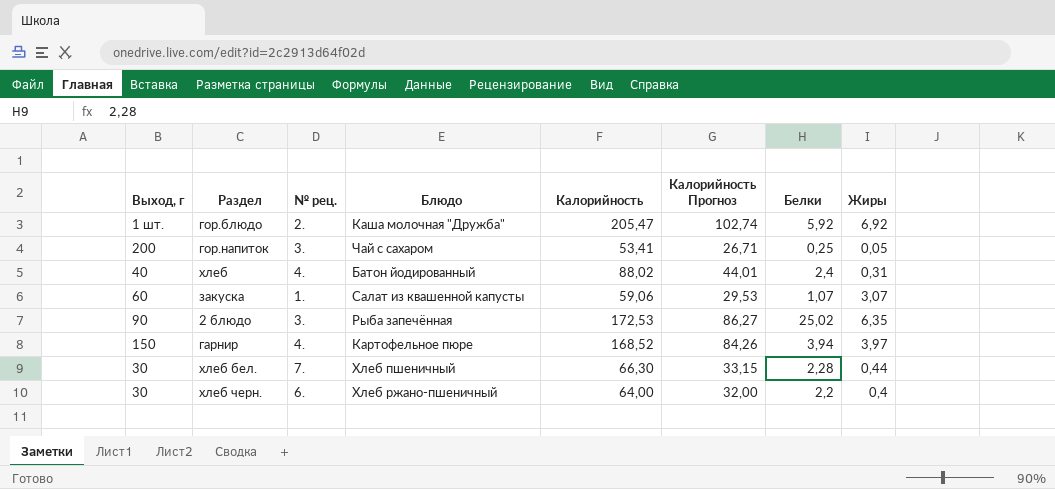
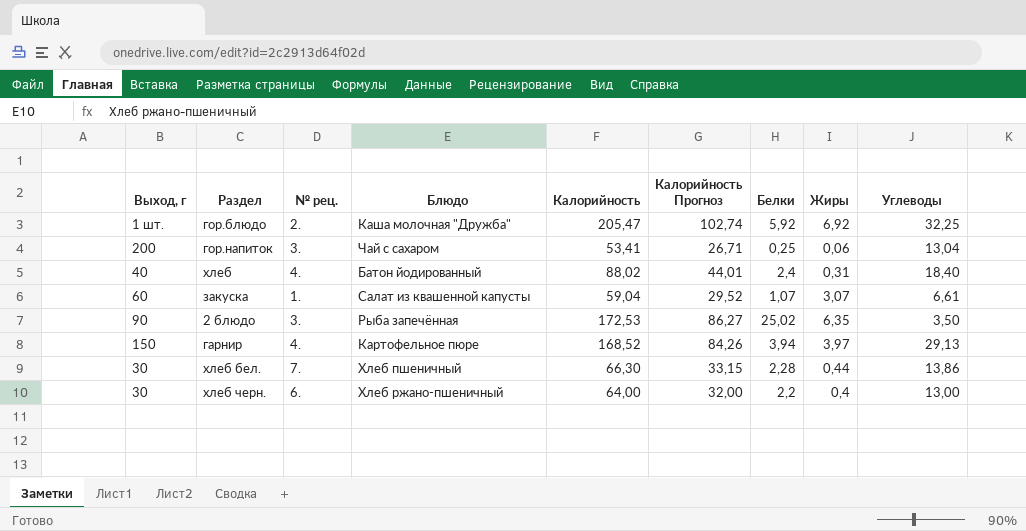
column Углеводы | position: none -> 9
гор.напиток | Жиры: 0,05 -> 0,06
закуска | Калорийность: 59,06 -> 59,04
закуска | Калорийность Прогноз: 29,53 -> 29,52

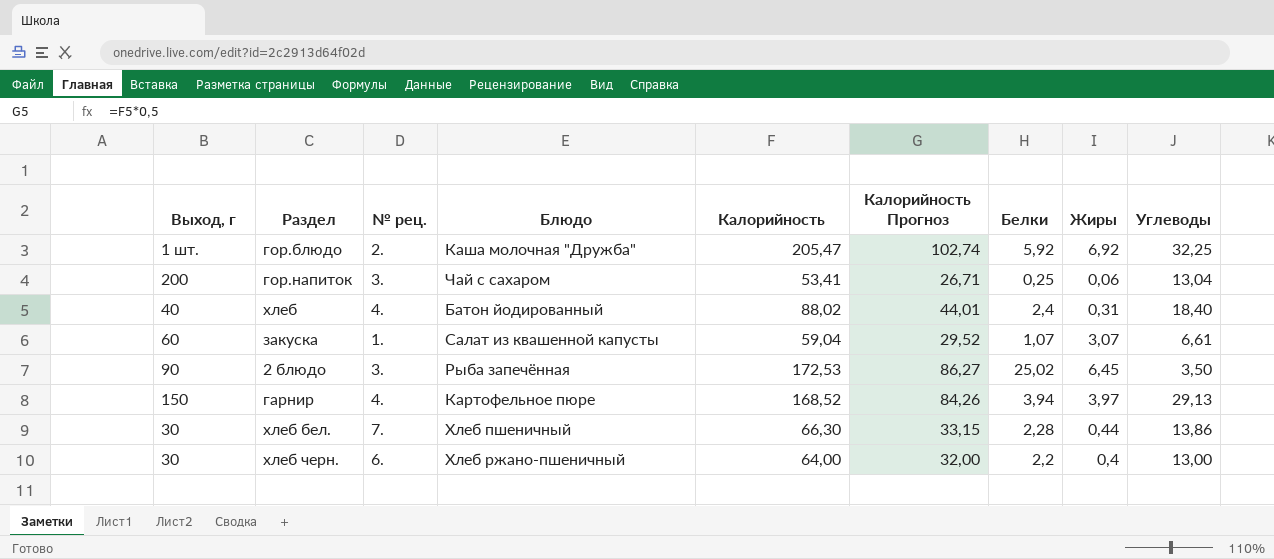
2 блюдо | Жиры: 6,35 -> 6,45

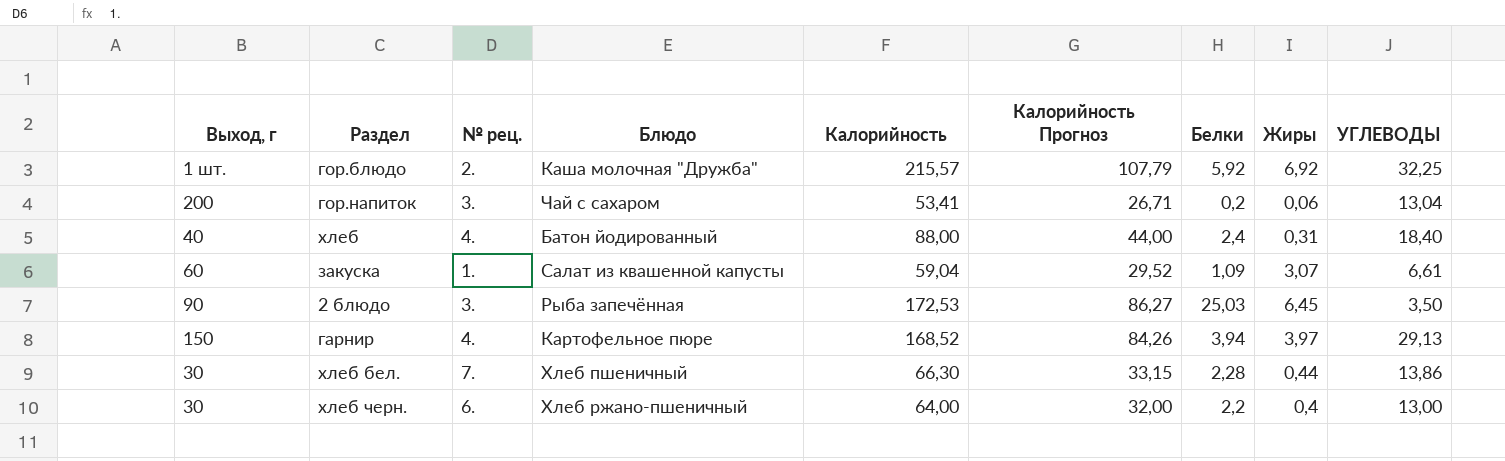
column name: Углеводы -> УГЛЕВОДЫ
гор.блюдо | Калорийность: 205,47 -> 215,57
гор.блюдо | Калорийность Прогноз: 102,74 -> 107,79
гор.напиток | Белки: 0,25 -> 0,2
хлеб | Калорийность: 88,02 -> 88,00
хлеб | Калорийность Прогноз: 44,01 -> 44,00
закуска | Белки: 1,07 -> 1,09
2 блюдо | Белки: 25,02 -> 25,03

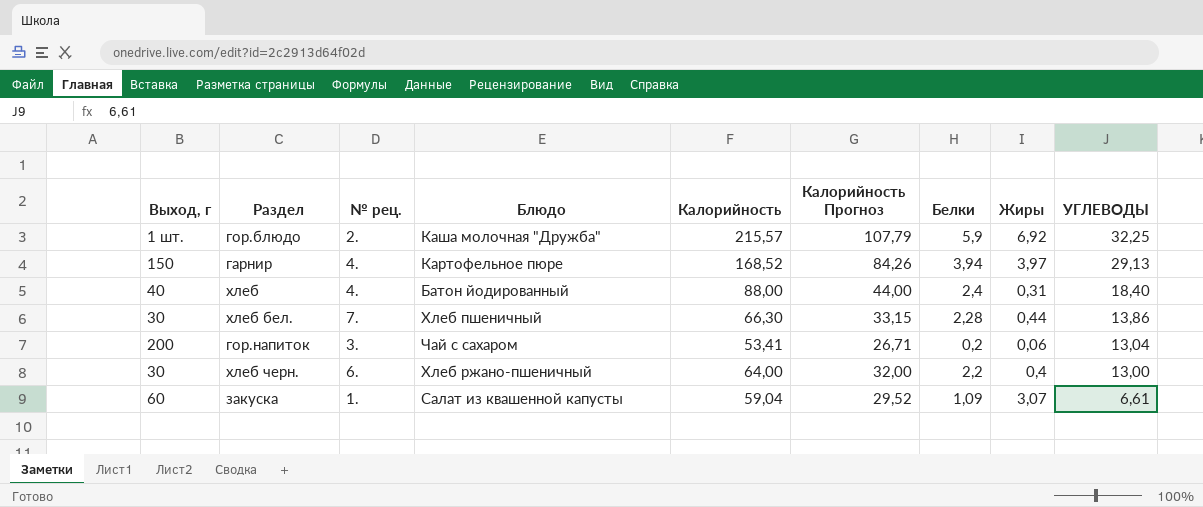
row order: none -> УГЛЕВОДЫ descending
row 2 блюдо: 90 | 3. | Рыба запечённая | 172,53 | 86,27 | 25,03 | 6,45 | 3,50 -> none
гор.блюдо | Белки: 5,92 -> 5,9

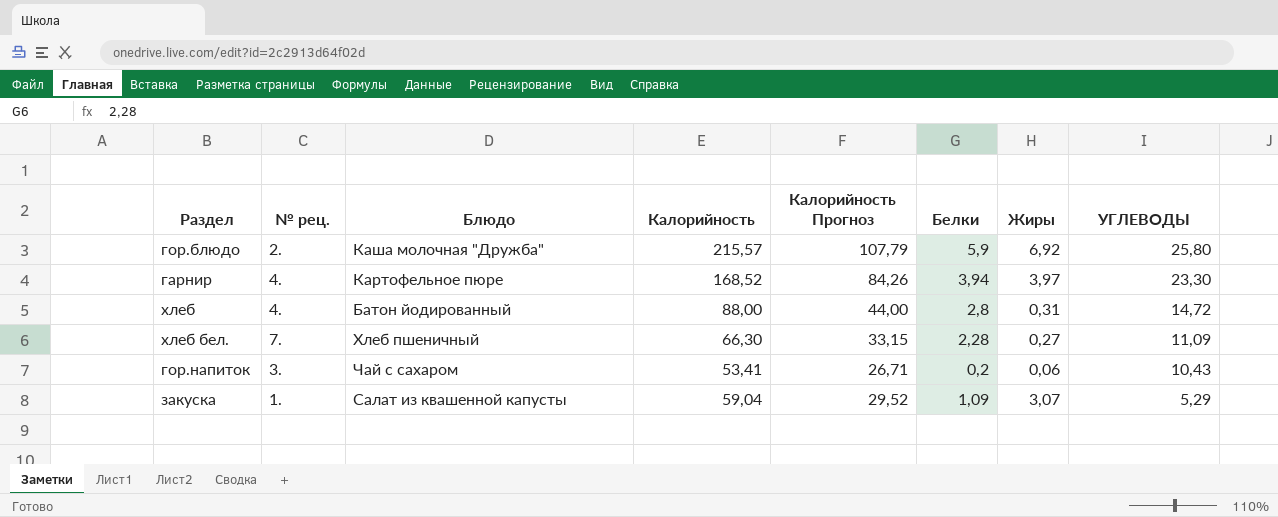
column Выход, г | position: 1 -> none
row хлеб черн.: 30 | 6. | Хлеб ржано-пшеничный | 64,00 | 32,00 | 2,2 | 0,4 | 13,00 -> none
гор.блюдо | УГЛЕВОДЫ: 32,25 -> 25,80
гарнир | УГЛЕВОДЫ: 29,13 -> 23,30
хлеб | Белки: 2,4 -> 2,8
хлеб | УГЛЕВОДЫ: 18,40 -> 14,72
хлеб бел. | Жиры: 0,44 -> 0,27
хлеб бел. | УГЛЕВОДЫ: 13,86 -> 11,09
гор.напиток | УГЛЕВОДЫ: 13,04 -> 10,43
закуска | УГЛЕВОДЫ: 6,61 -> 5,29

